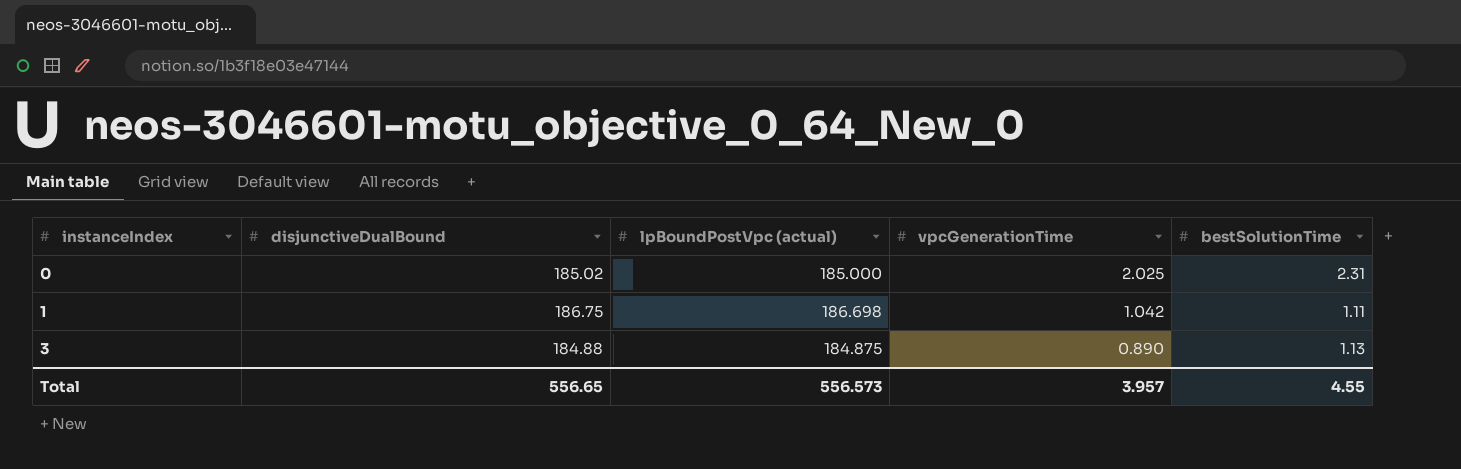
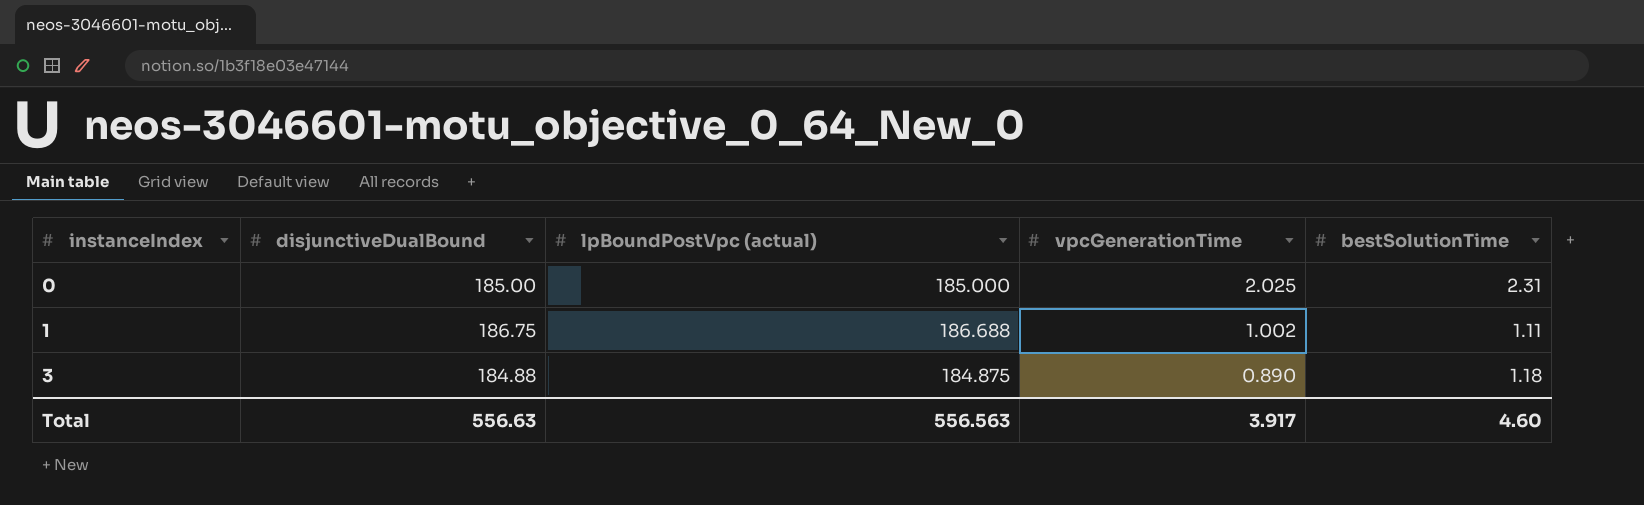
0 | disjunctiveDualBound: 185.02 -> 185.00
1 | lpBoundPostVpc (actual): 186.698 -> 186.688
1 | vpcGenerationTime: 1.042 -> 1.002
3 | bestSolutionTime: 1.13 -> 1.18
Total | disjunctiveDualBound: 556.65 -> 556.63
Total | lpBoundPostVpc (actual): 556.573 -> 556.563
Total | vpcGenerationTime: 3.957 -> 3.917
Total | bestSolutionTime: 4.55 -> 4.60

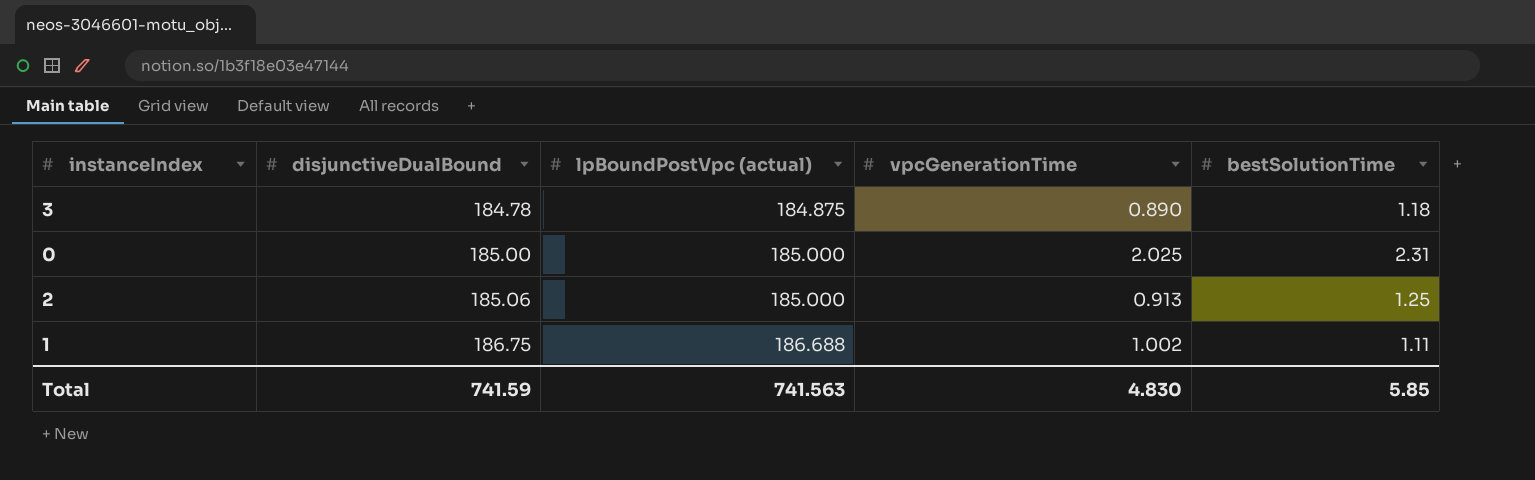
row order: instanceIndex ascending -> disjunctiveDualBound ascending
3 | disjunctiveDualBound: 184.88 -> 184.78
row 2: none -> 185.06 | 185.000 | 0.913 | 1.25
Total | disjunctiveDualBound: 556.63 -> 741.59
Total | lpBoundPostVpc (actual): 556.563 -> 741.563
Total | vpcGenerationTime: 3.917 -> 4.830
Total | bestSolutionTime: 4.60 -> 5.85

